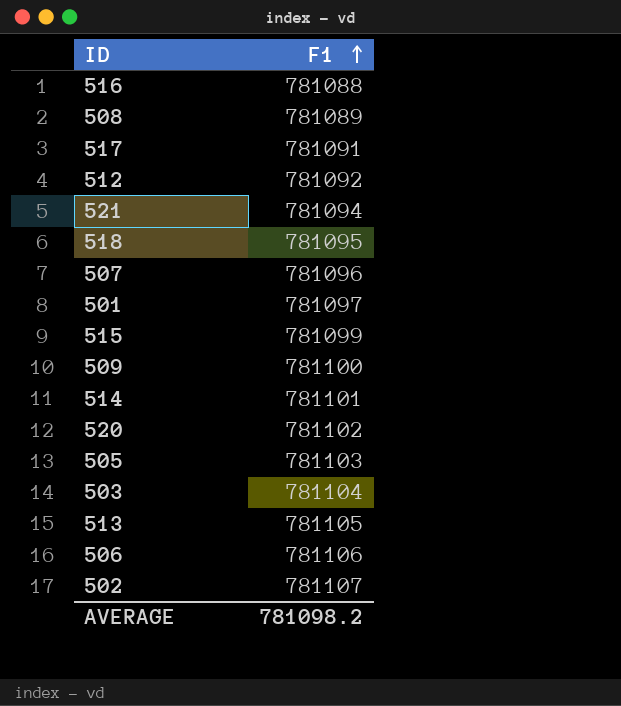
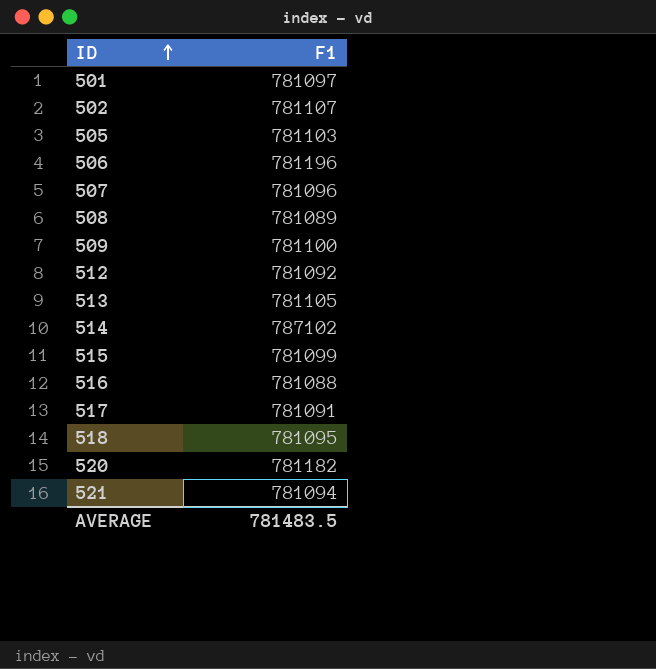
row order: F1 ascending -> ID ascending
row 503: 781104 -> none
506 | F1: 781106 -> 781196
514 | F1: 781101 -> 787102
520 | F1: 781102 -> 781182
AVERAGE | F1: 781098.2 -> 781483.5

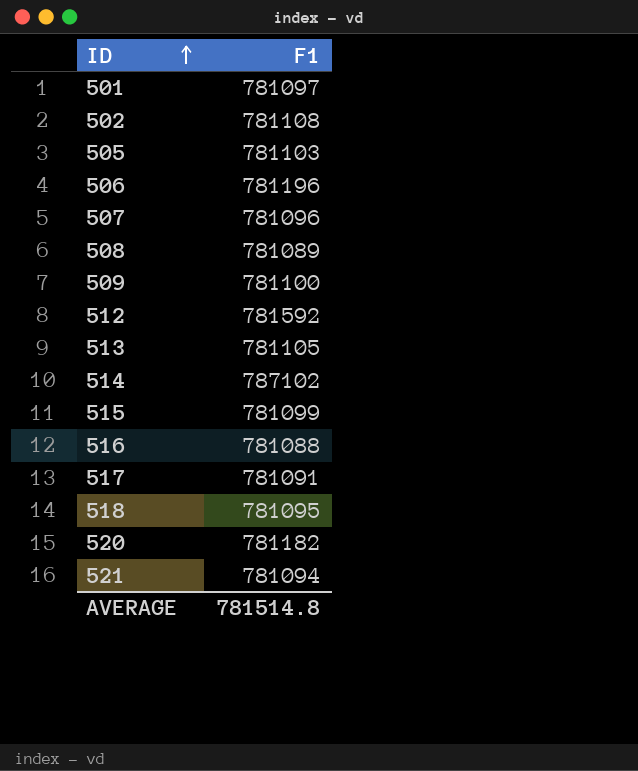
502 | F1: 781107 -> 781108
512 | F1: 781092 -> 781592
AVERAGE | F1: 781483.5 -> 781514.8

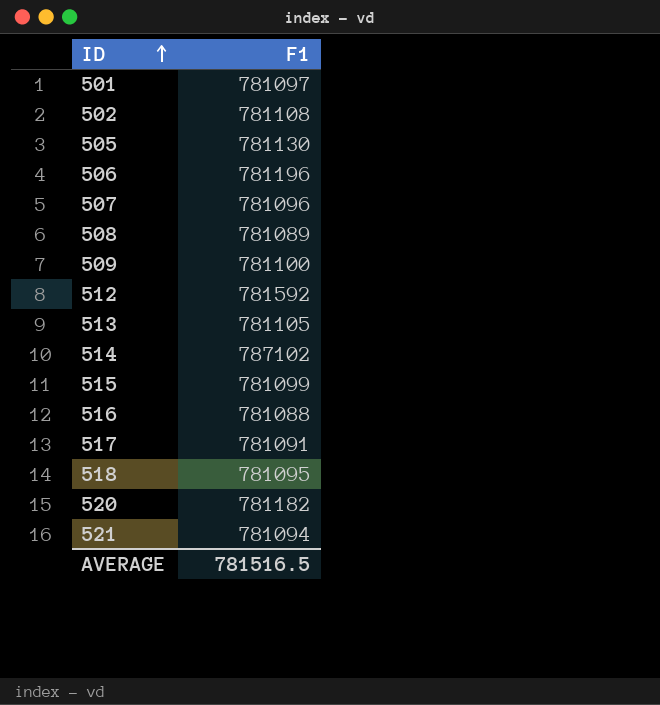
505 | F1: 781103 -> 781130
AVERAGE | F1: 781514.8 -> 781516.5

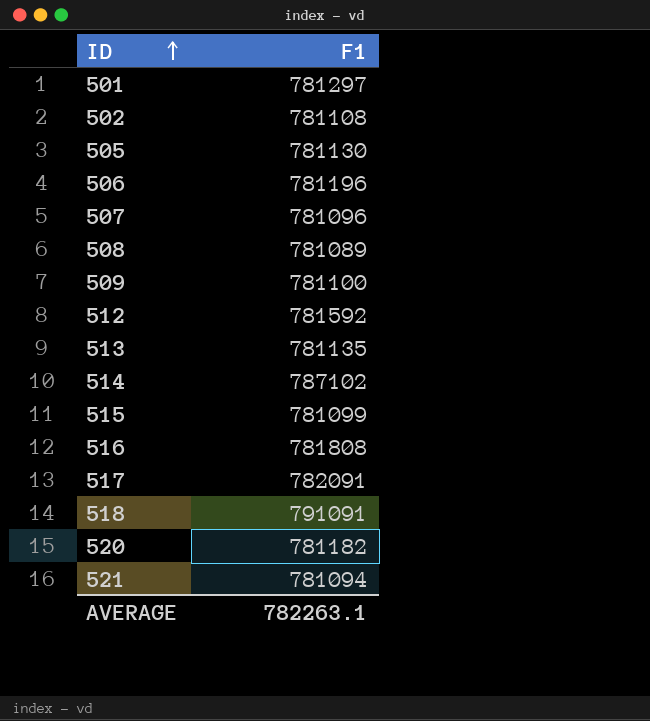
501 | F1: 781097 -> 781297
513 | F1: 781105 -> 781135
516 | F1: 781088 -> 781808
517 | F1: 781091 -> 782091
518 | F1: 781095 -> 791091
AVERAGE | F1: 781516.5 -> 782263.1

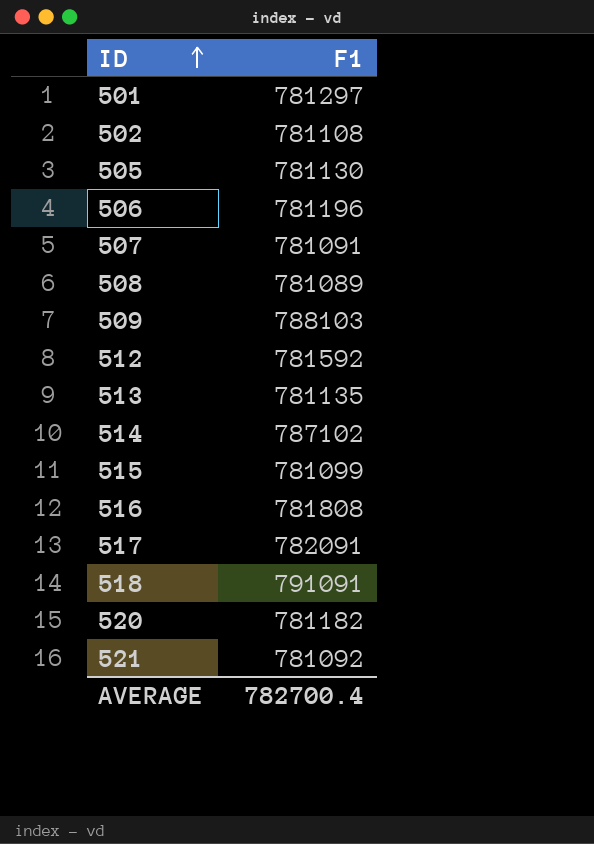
507 | F1: 781096 -> 781091
509 | F1: 781100 -> 788103
521 | F1: 781094 -> 781092
AVERAGE | F1: 782263.1 -> 782700.4

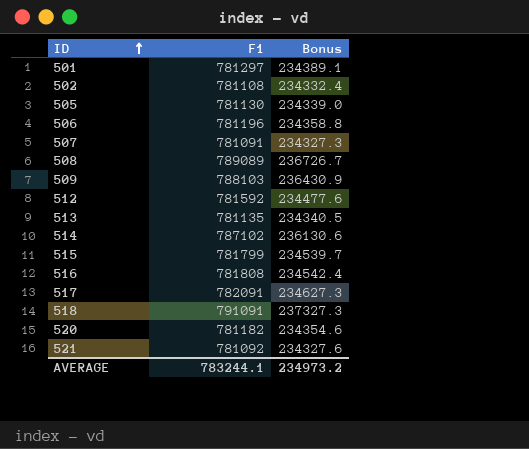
column Bonus | formula: none -> [F1] * 0.3
508 | F1: 781089 -> 789089
515 | F1: 781099 -> 781799
AVERAGE | F1: 782700.4 -> 783244.1

